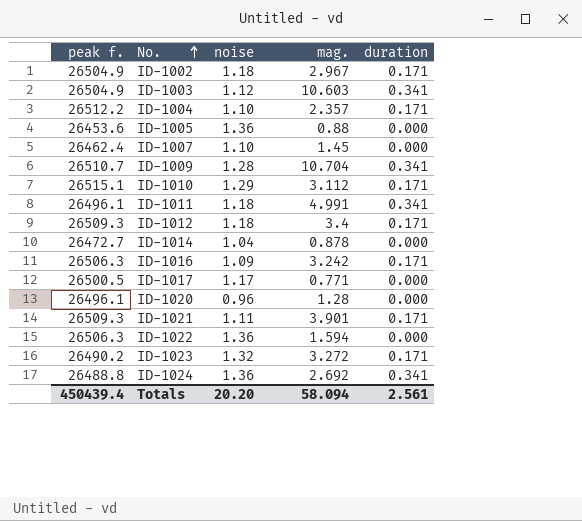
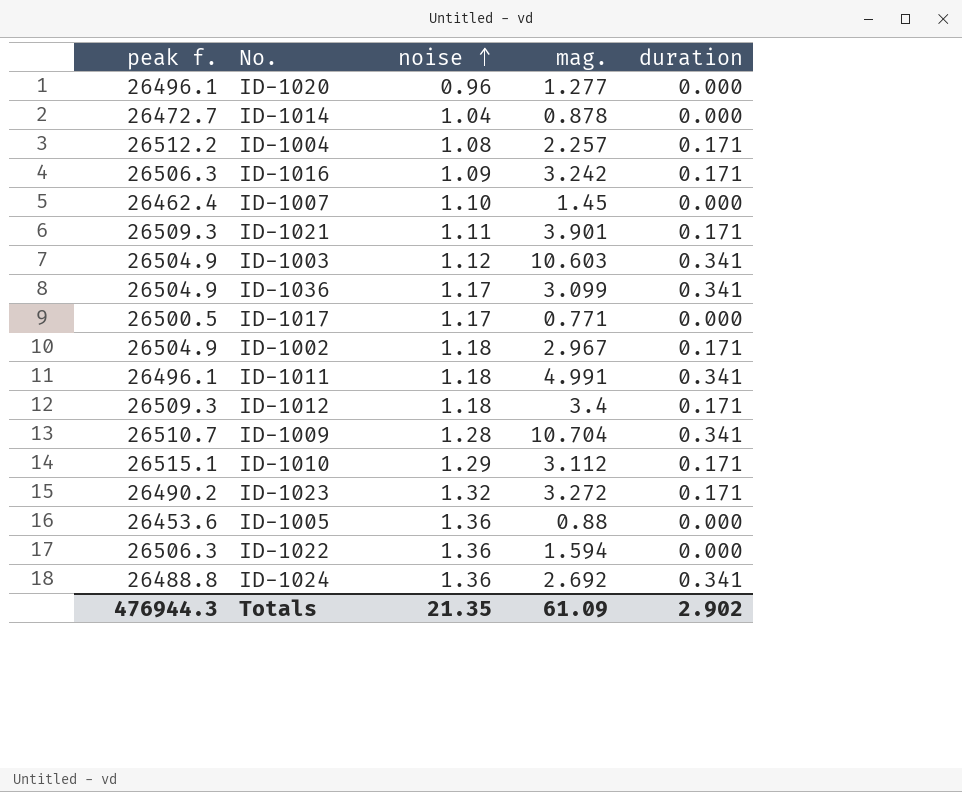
row order: No. ascending -> noise ascending
ID-1020 | mag.: 1.28 -> 1.277
ID-1004 | noise: 1.10 -> 1.08
ID-1004 | mag.: 2.357 -> 2.257
row ID-1036: none -> 26504.9 | 1.17 | 3.099 | 0.341
Totals | peak f.: 450439.4 -> 476944.3
Totals | noise: 20.20 -> 21.35
Totals | mag.: 58.094 -> 61.09
Totals | duration: 2.561 -> 2.902

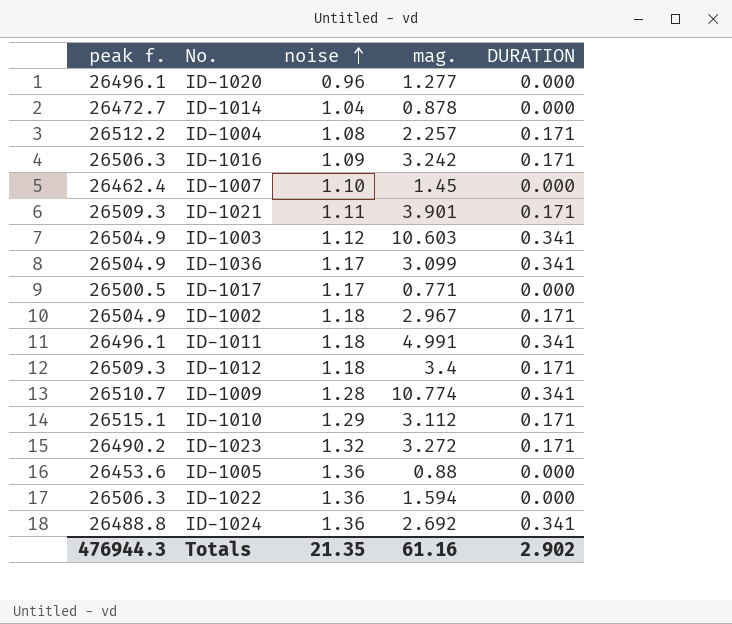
column name: duration -> DURATION
ID-1009 | mag.: 10.704 -> 10.774
Totals | mag.: 61.09 -> 61.16

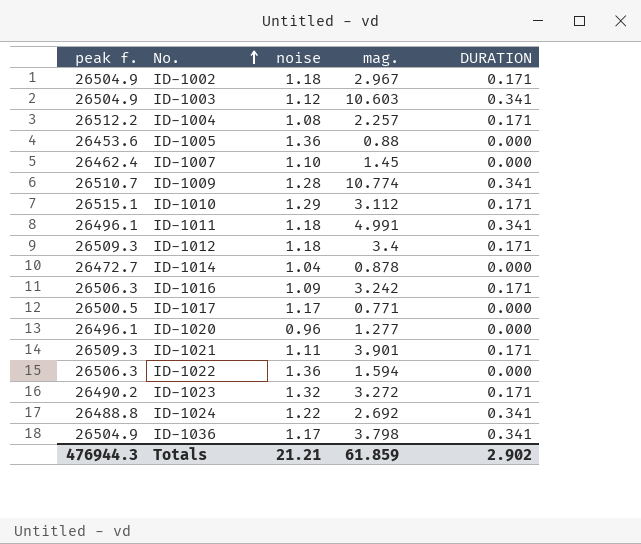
row order: noise ascending -> No. ascending
ID-1024 | noise: 1.36 -> 1.22
ID-1036 | mag.: 3.099 -> 3.798
Totals | noise: 21.35 -> 21.21
Totals | mag.: 61.16 -> 61.859

